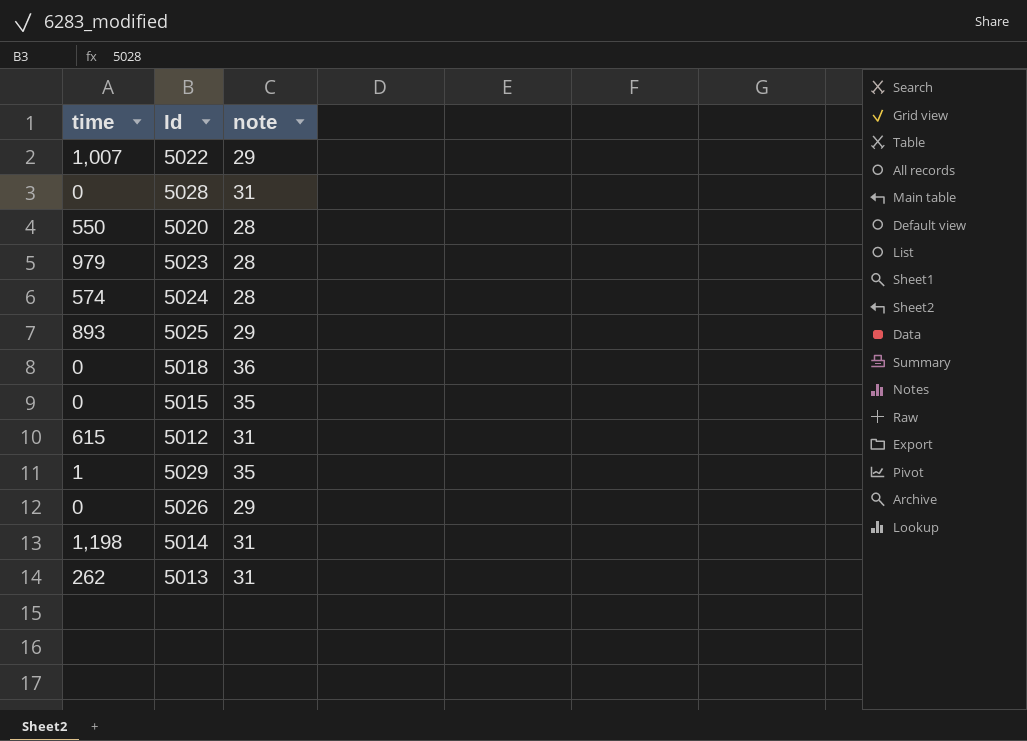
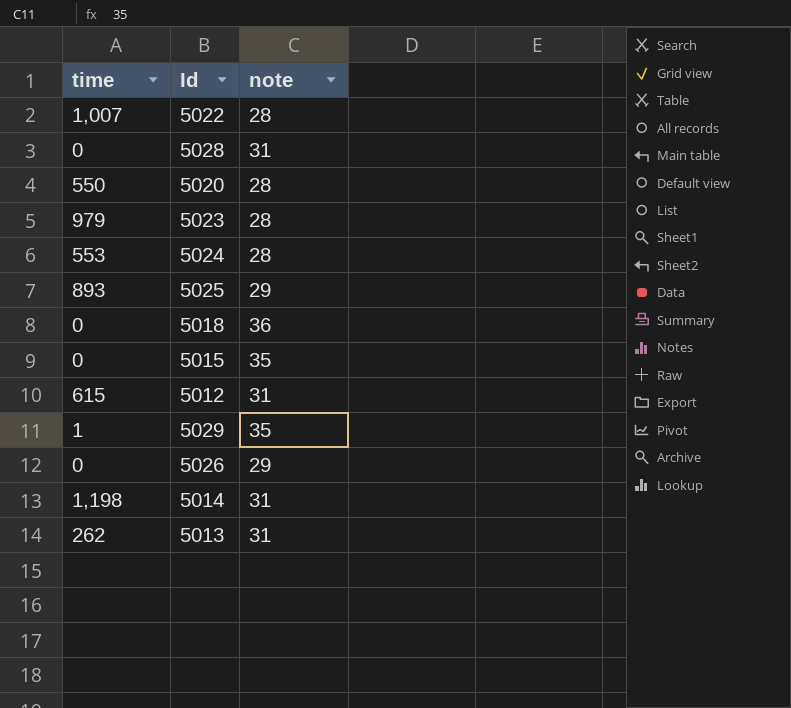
5022 | note: 29 -> 28
5024 | time: 574 -> 553

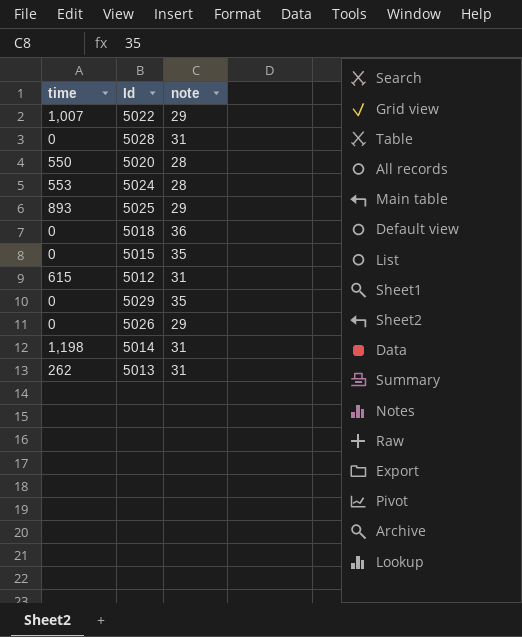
row 5023: 979 | 28 -> none
5022 | note: 28 -> 29
5029 | time: 1 -> 0

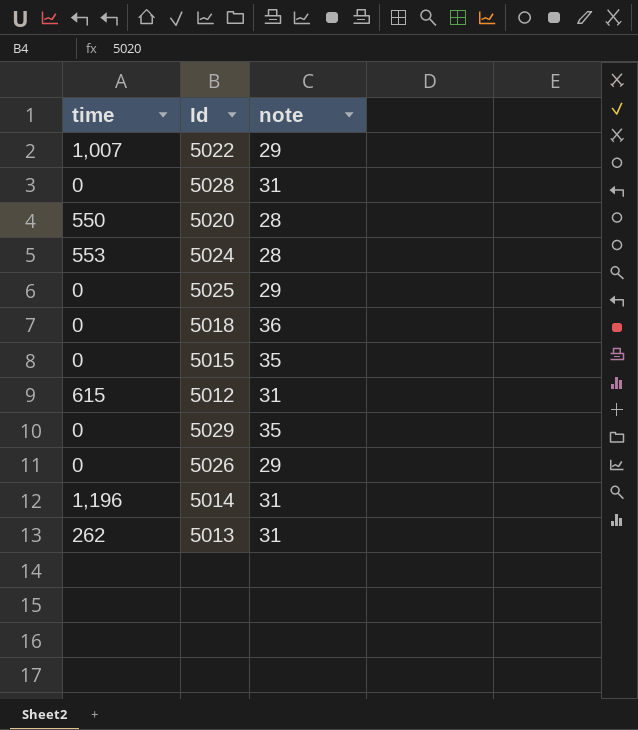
5025 | time: 893 -> 0
5014 | time: 1,198 -> 1,196

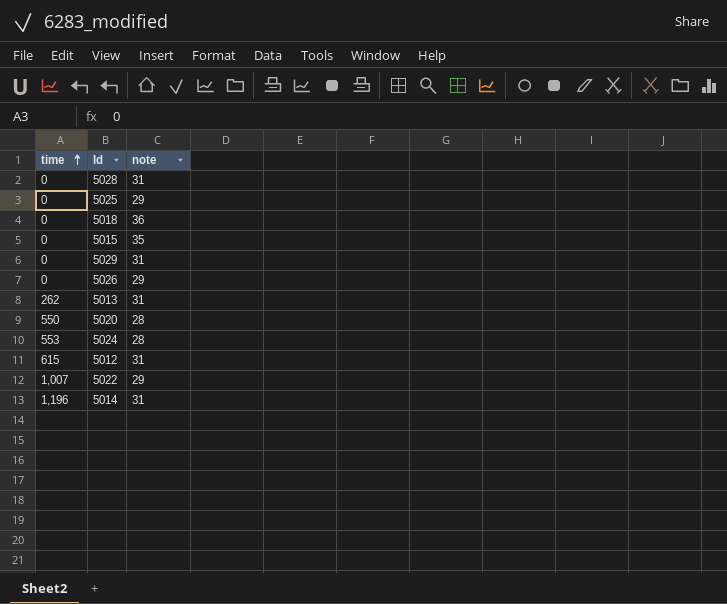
row order: none -> time ascending
5029 | note: 35 -> 31

